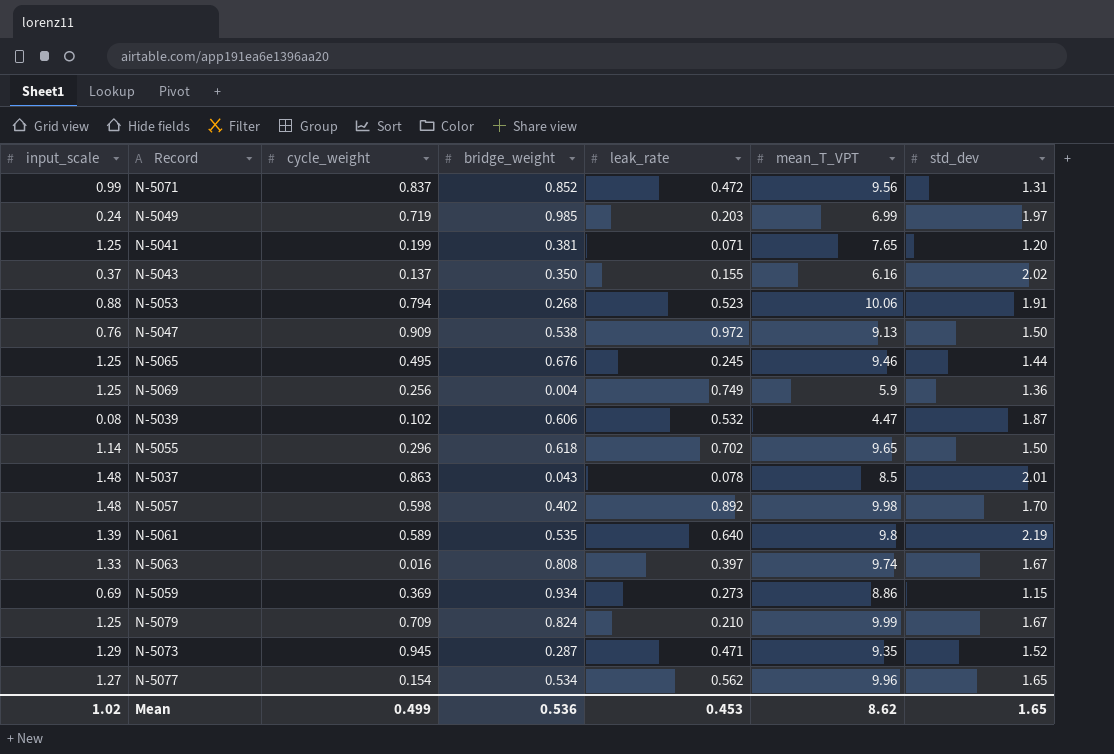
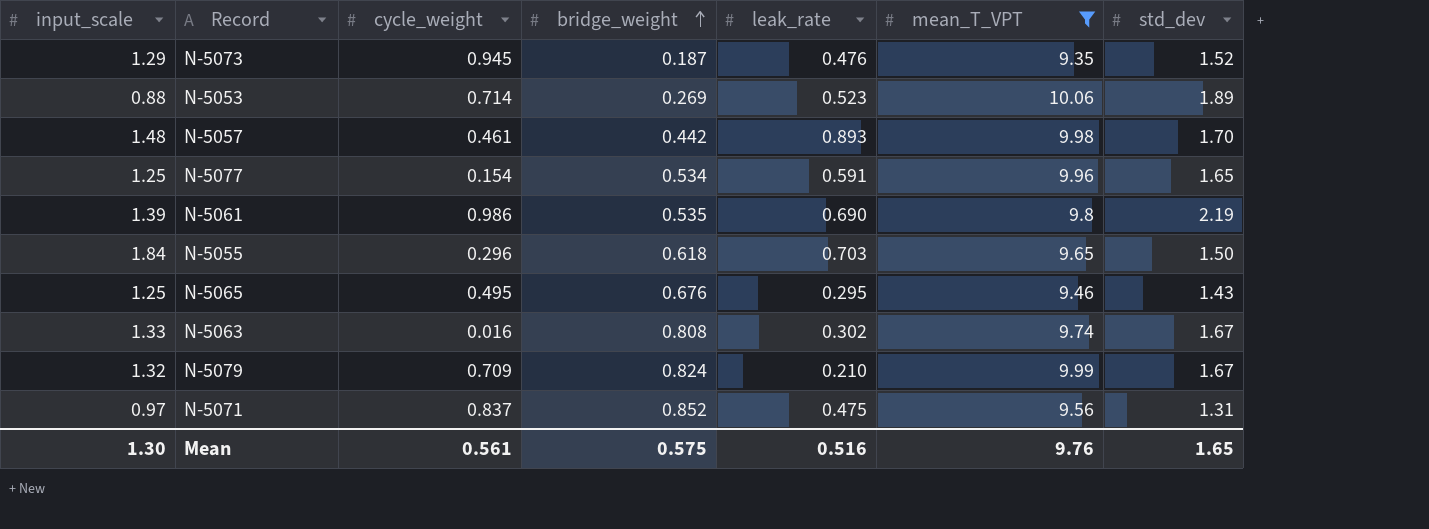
filter: none -> mean_T_VPT >= 9.35
row order: none -> bridge_weight ascending
N-5073 | bridge_weight: 0.287 -> 0.187
N-5073 | leak_rate: 0.471 -> 0.476
N-5053 | cycle_weight: 0.794 -> 0.714
N-5053 | bridge_weight: 0.268 -> 0.269
N-5053 | std_dev: 1.91 -> 1.89
N-5057 | cycle_weight: 0.598 -> 0.461
N-5057 | bridge_weight: 0.402 -> 0.442
N-5057 | leak_rate: 0.892 -> 0.893
N-5077 | input_scale: 1.27 -> 1.25
N-5077 | leak_rate: 0.562 -> 0.591
N-5061 | cycle_weight: 0.589 -> 0.986
N-5061 | leak_rate: 0.640 -> 0.690
N-5055 | input_scale: 1.14 -> 1.84
N-5055 | leak_rate: 0.702 -> 0.703
N-5065 | leak_rate: 0.245 -> 0.295
N-5065 | std_dev: 1.44 -> 1.43
N-5063 | leak_rate: 0.397 -> 0.302
N-5079 | input_scale: 1.25 -> 1.32
N-5071 | input_scale: 0.99 -> 0.97
N-5071 | leak_rate: 0.472 -> 0.475
Mean | input_scale: 1.02 -> 1.30
Mean | cycle_weight: 0.499 -> 0.561
Mean | bridge_weight: 0.536 -> 0.575
Mean | leak_rate: 0.453 -> 0.516
Mean | mean_T_VPT: 8.62 -> 9.76

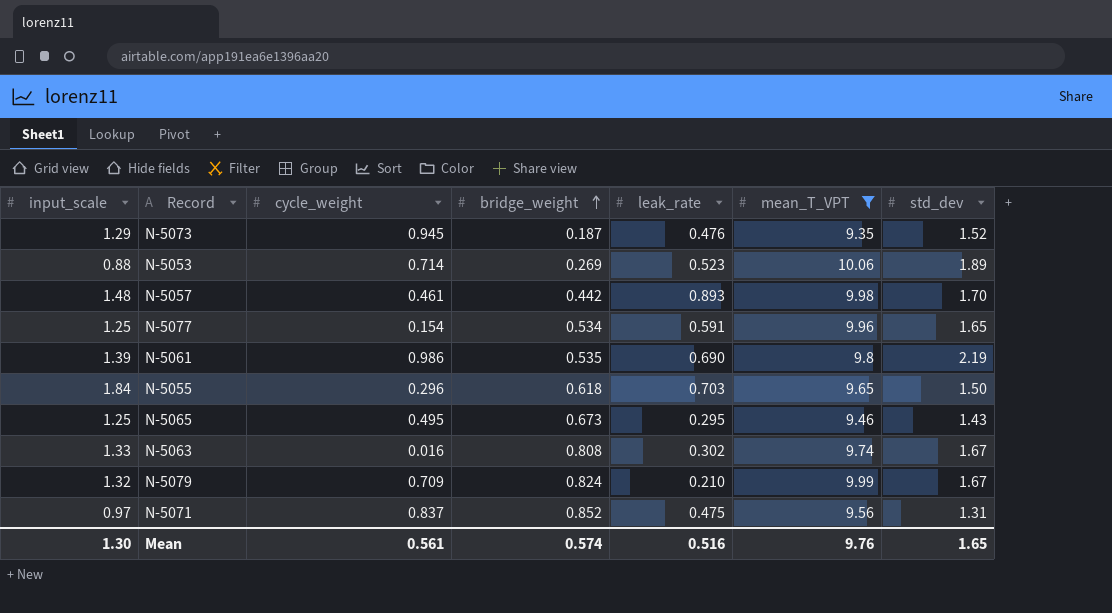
N-5065 | bridge_weight: 0.676 -> 0.673
Mean | bridge_weight: 0.575 -> 0.574

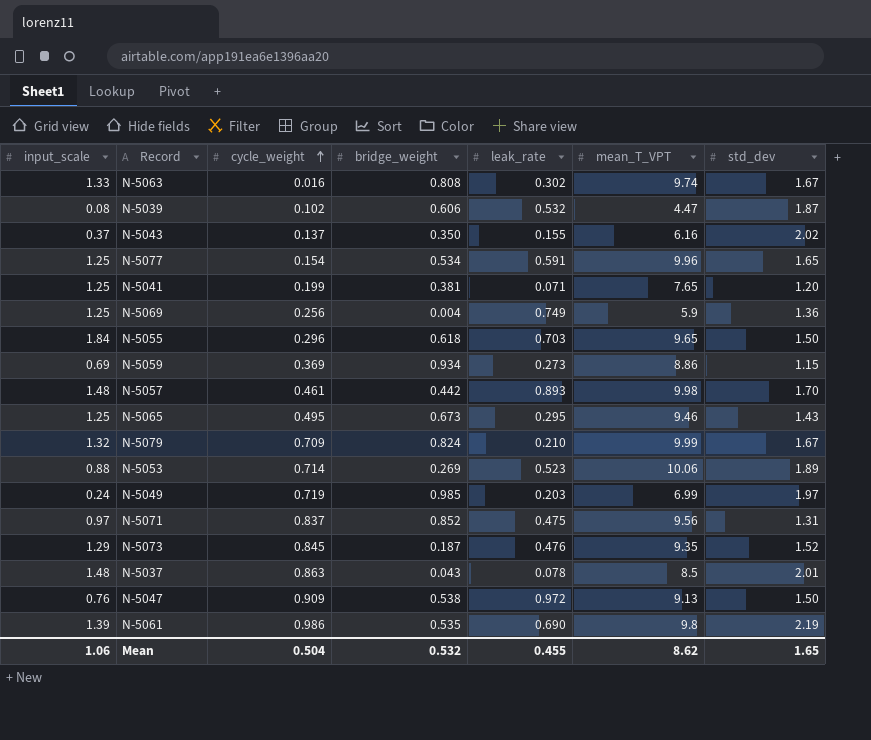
filter: mean_T_VPT >= 9.35 -> none
row order: bridge_weight ascending -> cycle_weight ascending
N-5073 | cycle_weight: 0.945 -> 0.845
Mean | input_scale: 1.30 -> 1.06
Mean | cycle_weight: 0.561 -> 0.504
Mean | bridge_weight: 0.574 -> 0.532
Mean | leak_rate: 0.516 -> 0.455
Mean | mean_T_VPT: 9.76 -> 8.62

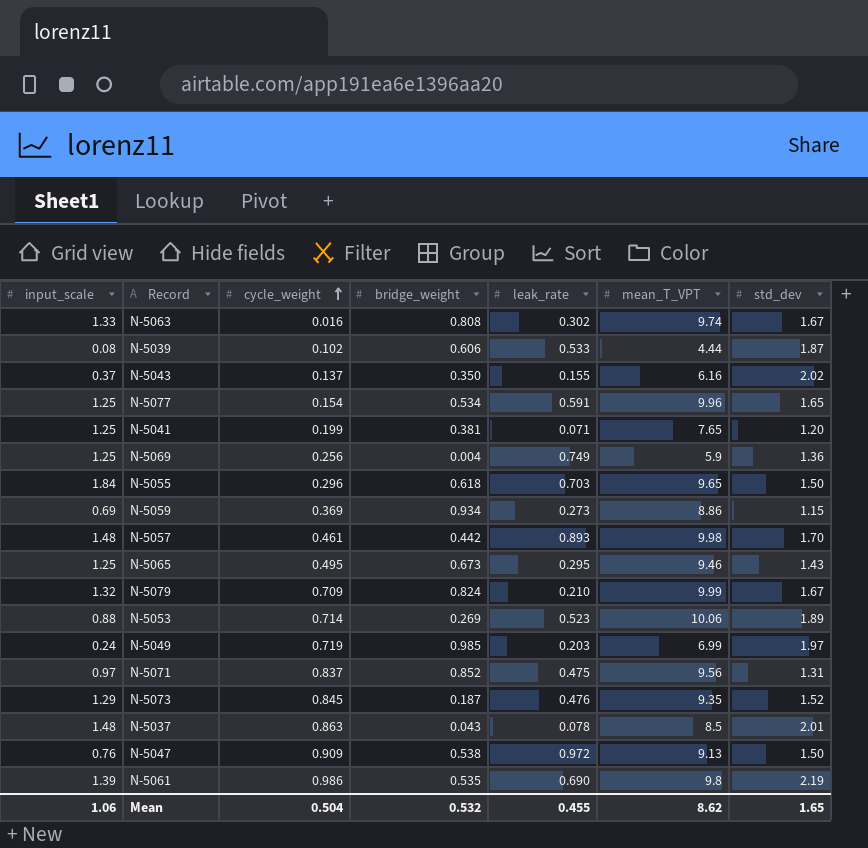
N-5039 | leak_rate: 0.532 -> 0.533
N-5039 | mean_T_VPT: 4.47 -> 4.44

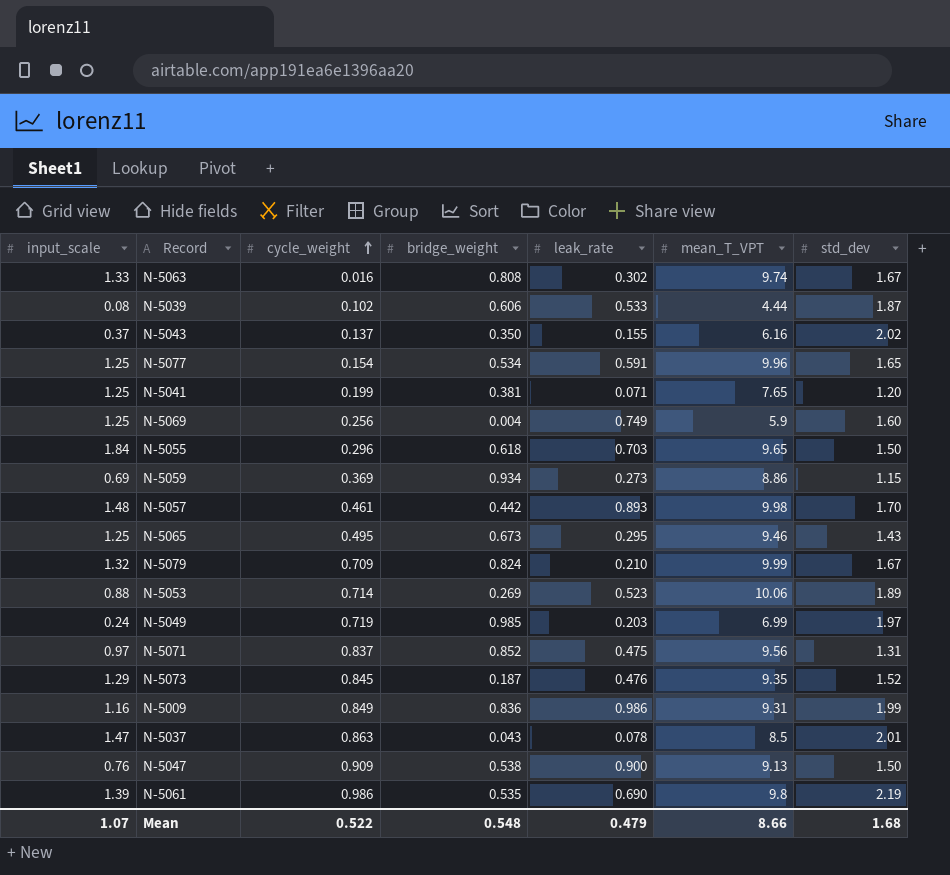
N-5069 | std_dev: 1.36 -> 1.60
row N-5009: none -> 1.16 | 0.849 | 0.836 | 0.986 | 9.31 | 1.99
N-5037 | input_scale: 1.48 -> 1.47
N-5047 | leak_rate: 0.972 -> 0.900
Mean | input_scale: 1.06 -> 1.07
Mean | cycle_weight: 0.504 -> 0.522
Mean | bridge_weight: 0.532 -> 0.548
Mean | leak_rate: 0.455 -> 0.479
Mean | mean_T_VPT: 8.62 -> 8.66
Mean | std_dev: 1.65 -> 1.68

